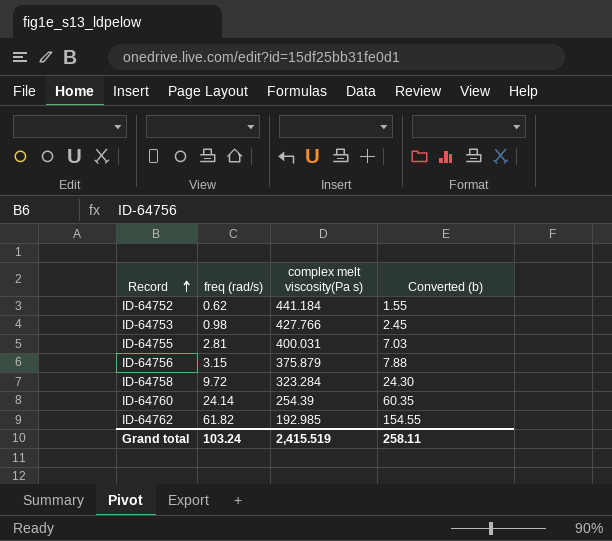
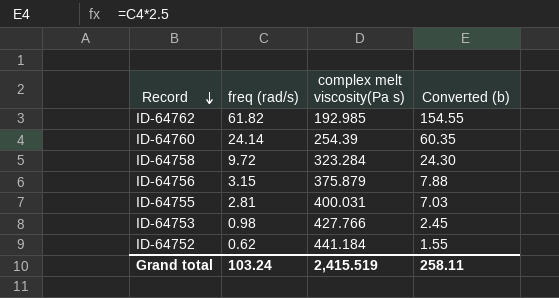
row order: Record ascending -> Record descending

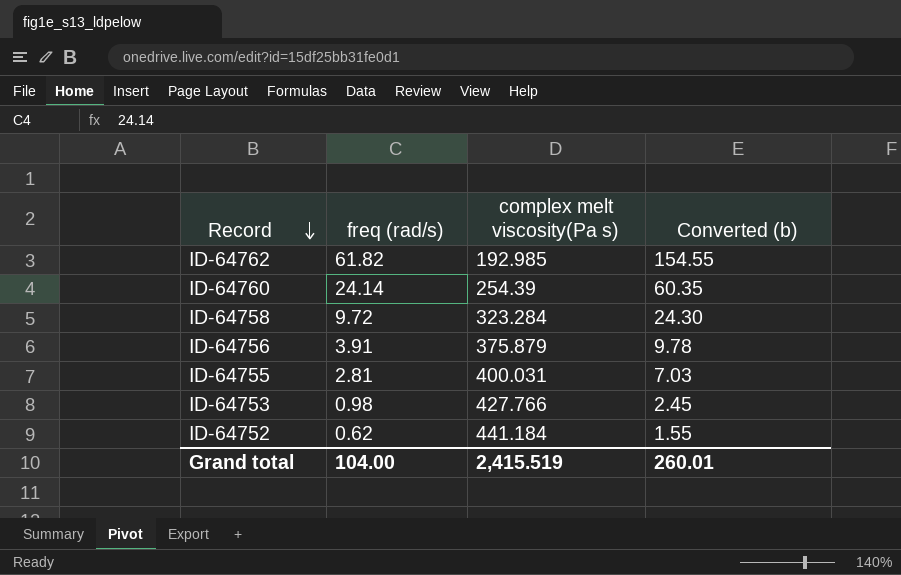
ID-64756 | freq (rad/s): 3.15 -> 3.91
ID-64756 | Converted (b): 7.88 -> 9.78
Grand total | freq (rad/s): 103.24 -> 104.00
Grand total | Converted (b): 258.11 -> 260.01

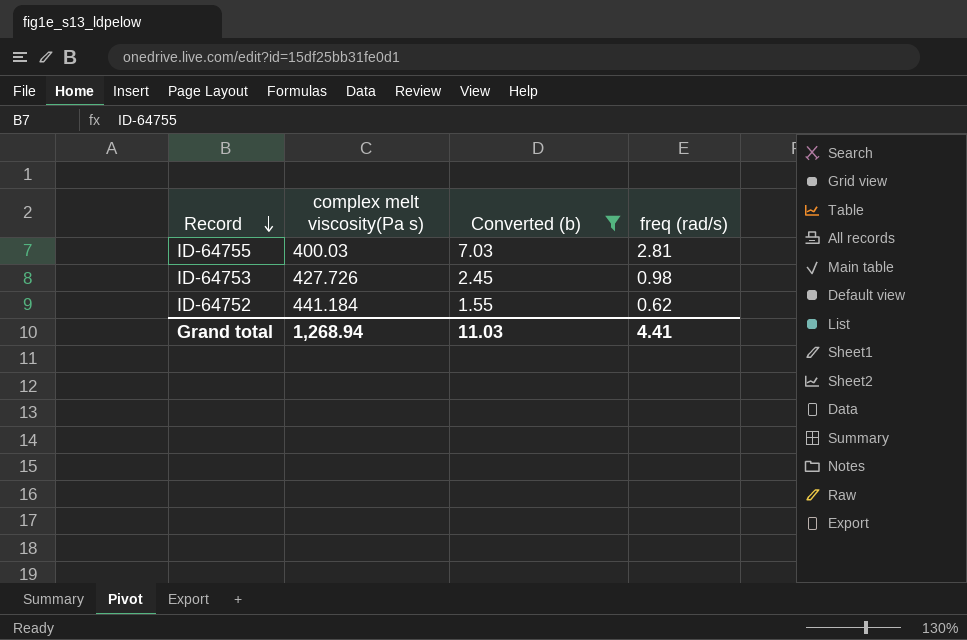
filter: none -> Converted (b) <= 7.03
column freq (rad/s) | position: 2 -> 4
ID-64755 | complex melt viscosity(Pa s): 400.031 -> 400.03
ID-64753 | complex melt viscosity(Pa s): 427.766 -> 427.726
Grand total | complex melt viscosity(Pa s): 2,415.519 -> 1,268.94
Grand total | Converted (b): 260.01 -> 11.03
Grand total | freq (rad/s): 104.00 -> 4.41

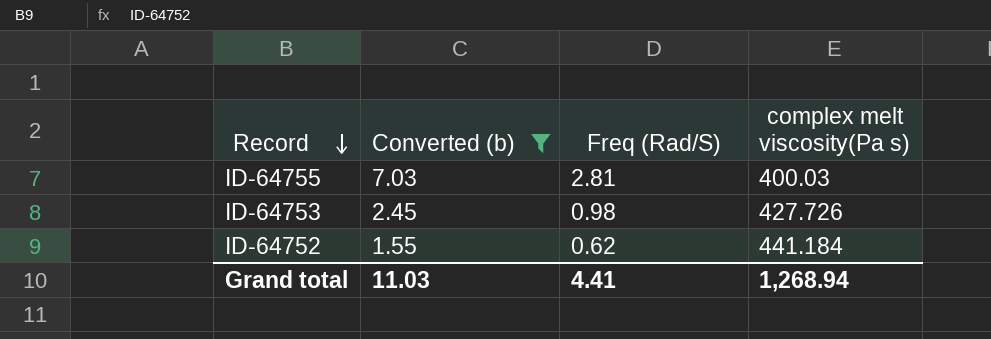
column name: freq (rad/s) -> Freq (Rad/S)
column complex melt viscosity(Pa s) | position: 2 -> 4

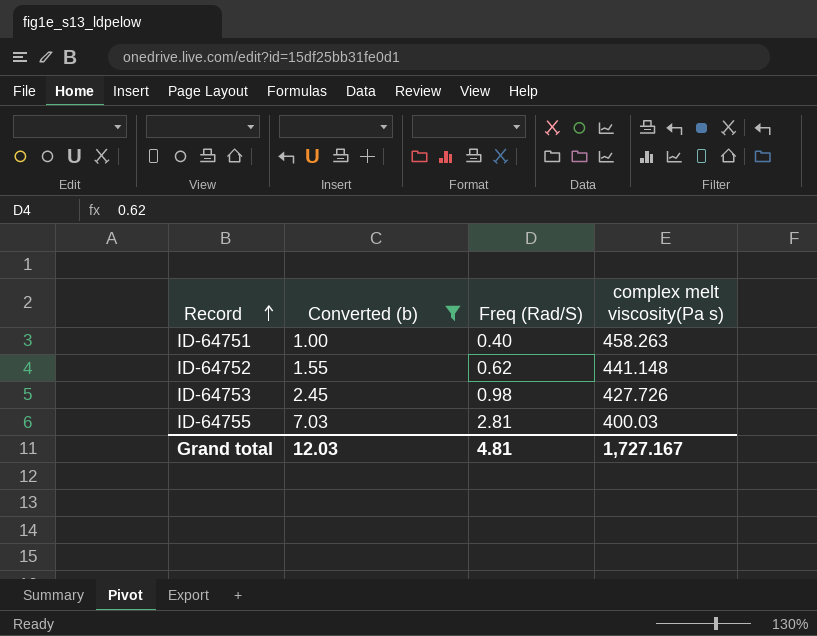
row order: Record descending -> Record ascending
row ID-64751: none -> 1.00 | 0.40 | 458.263
ID-64752 | complex melt viscosity(Pa s): 441.184 -> 441.148
Grand total | Converted (b): 11.03 -> 12.03
Grand total | Freq (Rad/S): 4.41 -> 4.81
Grand total | complex melt viscosity(Pa s): 1,268.94 -> 1,727.167

